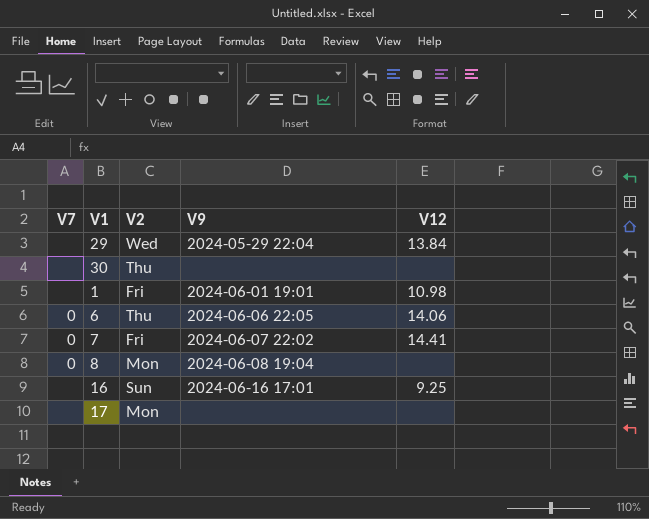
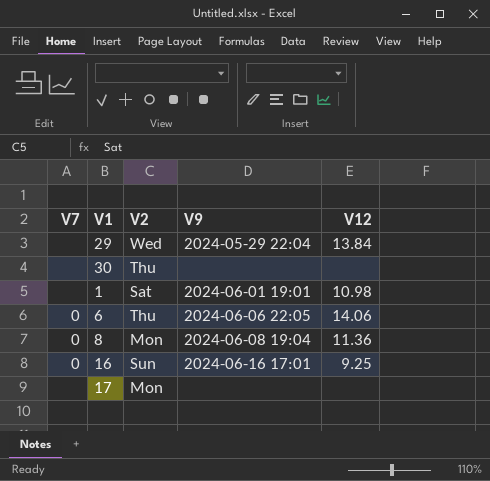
row 7: 0 | Fri | 2024-06-07 22:02 | 14.41 -> none
1 | V2: Fri -> Sat
8 | V12: none -> 11.36
16 | V7: none -> 0

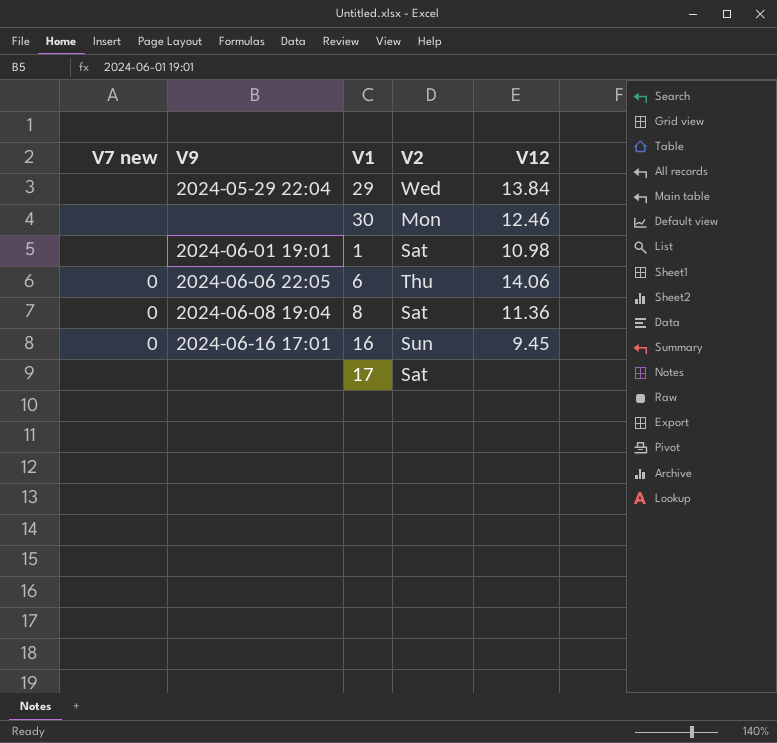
column name: V7 -> V7 new
column V9 | position: 4 -> 2
30 | V2: Thu -> Mon
30 | V12: none -> 12.46
8 | V2: Mon -> Sat
16 | V12: 9.25 -> 9.45
17 | V2: Mon -> Sat

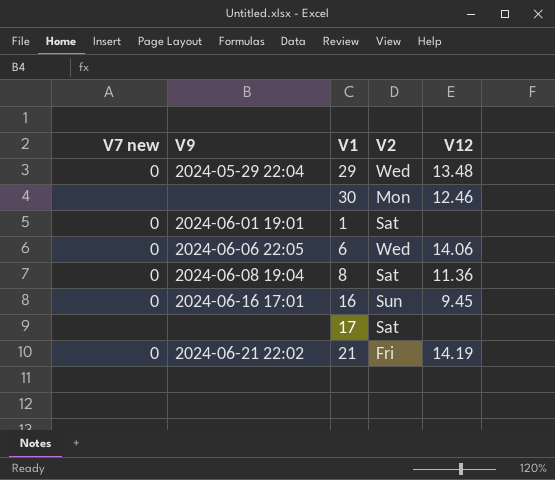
29 | V7 new: none -> 0
29 | V12: 13.84 -> 13.48
1 | V7 new: none -> 0
1 | V12: 10.98 -> none
6 | V2: Thu -> Wed
row 21: none -> 0 | 2024-06-21 22:02 | Fri | 14.19

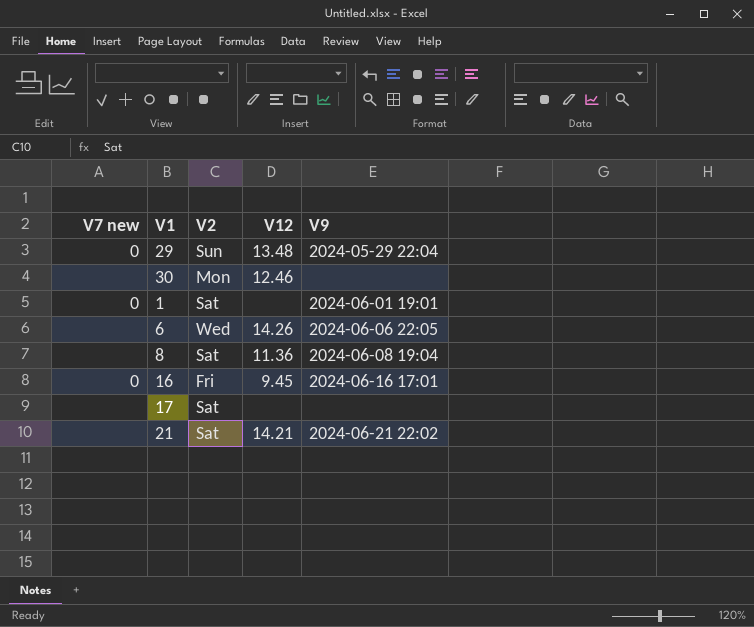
column V9 | position: 2 -> 5
29 | V2: Wed -> Sun
6 | V7 new: 0 -> none
6 | V12: 14.06 -> 14.26
8 | V7 new: 0 -> none
16 | V2: Sun -> Fri
21 | V7 new: 0 -> none
21 | V2: Fri -> Sat
21 | V12: 14.19 -> 14.21

